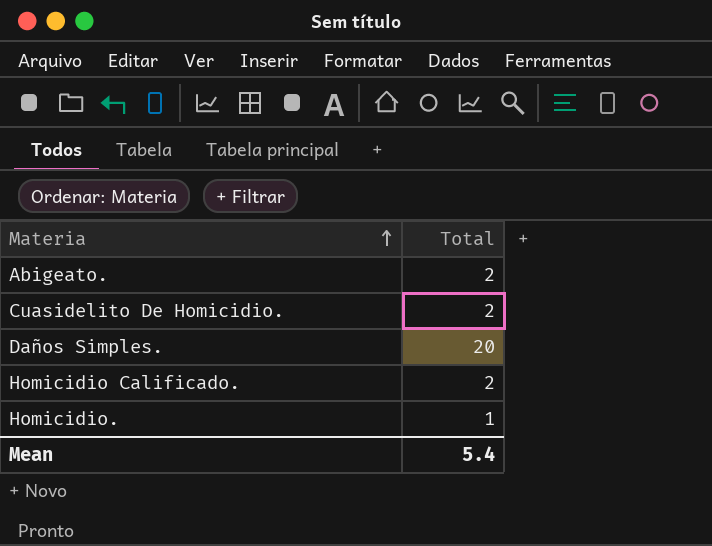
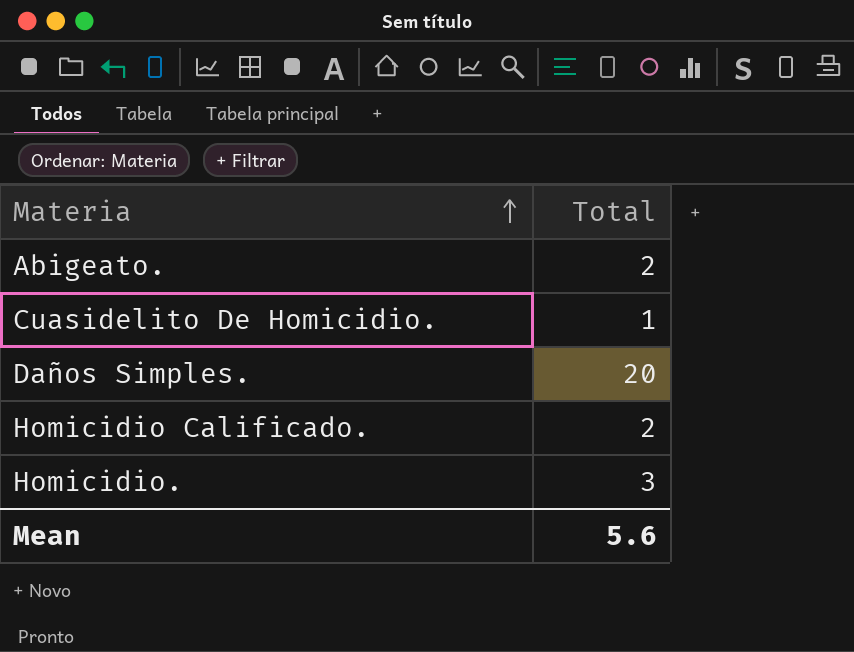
Cuasidelito De Homicidio. | Total: 2 -> 1
Homicidio. | Total: 1 -> 3
Mean | Total: 5.4 -> 5.6

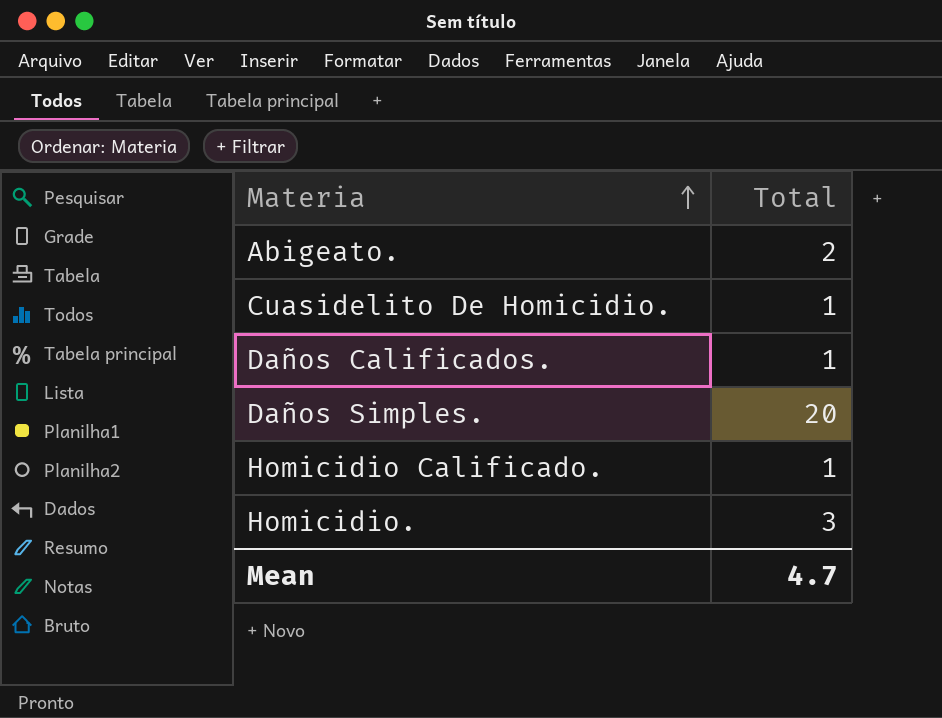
row Daños Calificados.: none -> 1
Homicidio Calificado. | Total: 2 -> 1
Mean | Total: 5.6 -> 4.7

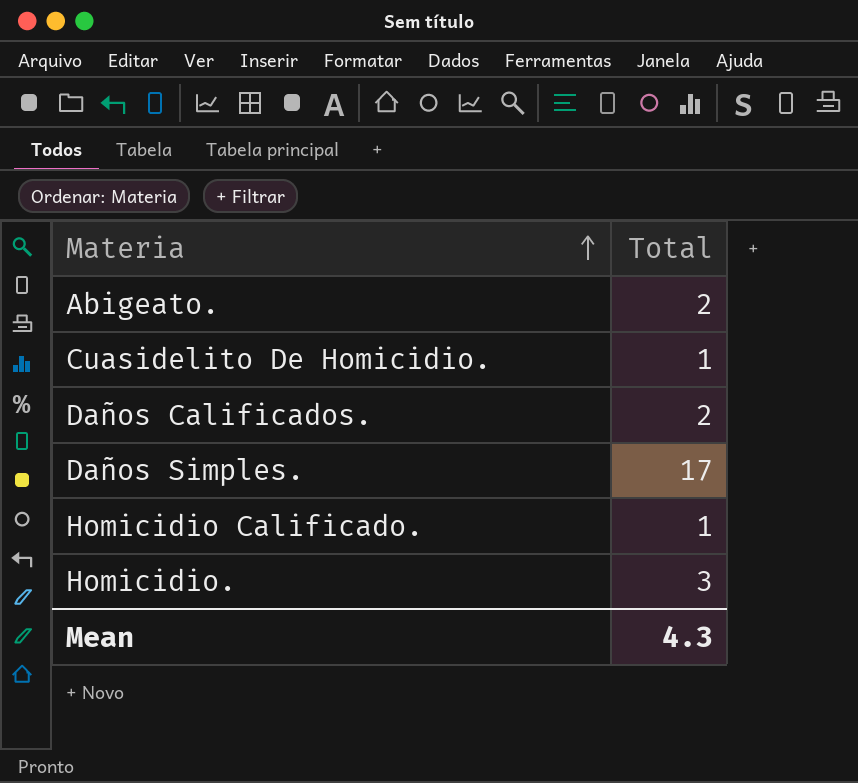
Daños Calificados. | Total: 1 -> 2
Daños Simples. | Total: 20 -> 17
Mean | Total: 4.7 -> 4.3

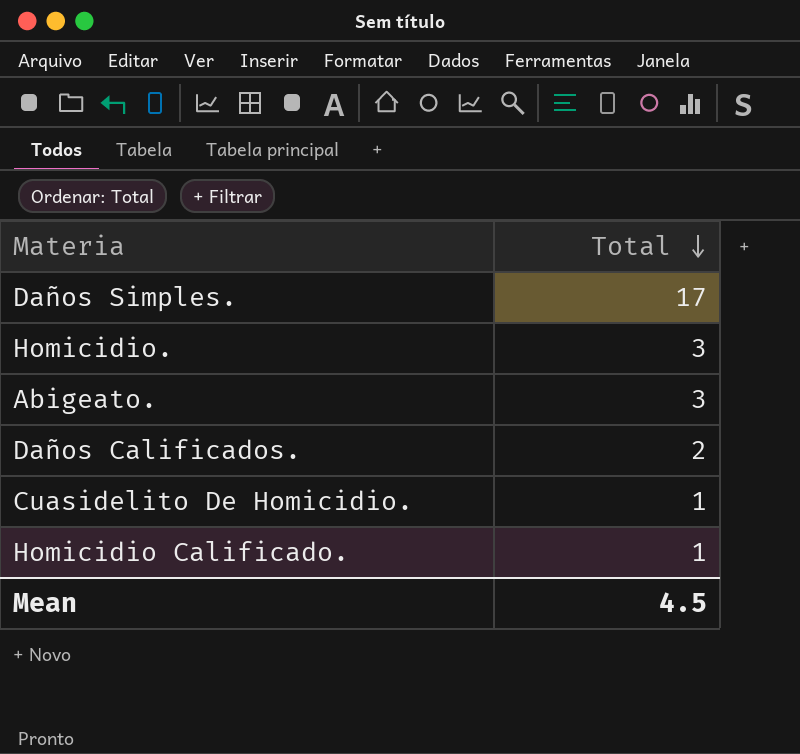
row order: Materia ascending -> Total descending
Abigeato. | Total: 2 -> 3
Mean | Total: 4.3 -> 4.5

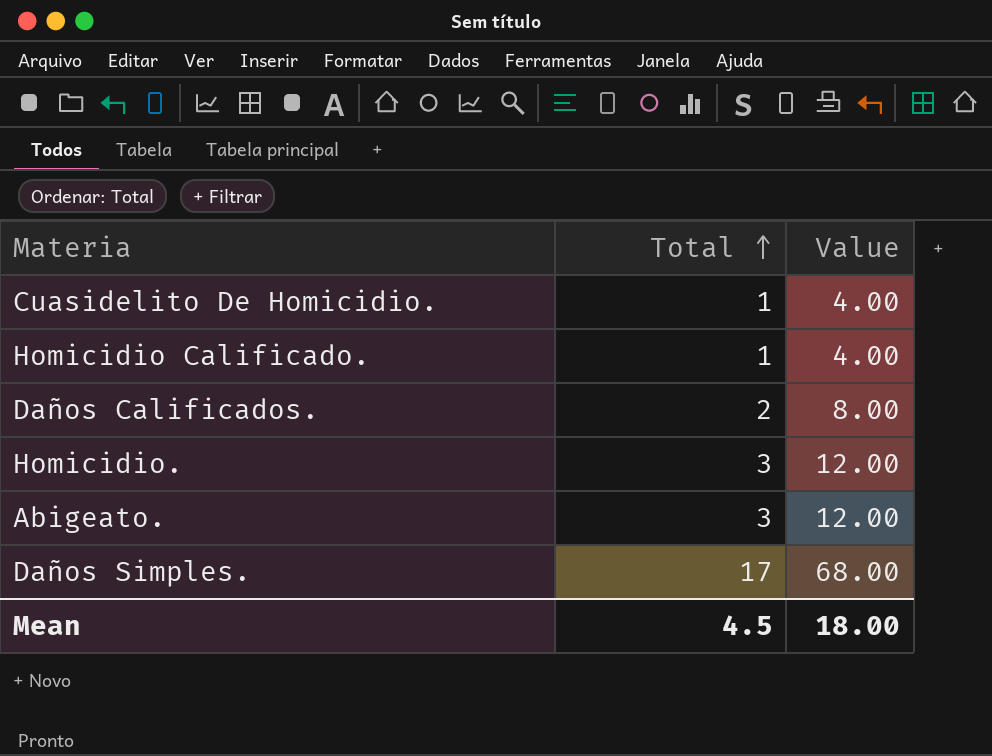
row order: Total descending -> Total ascending
column Value | formula: none -> [Total] * 4

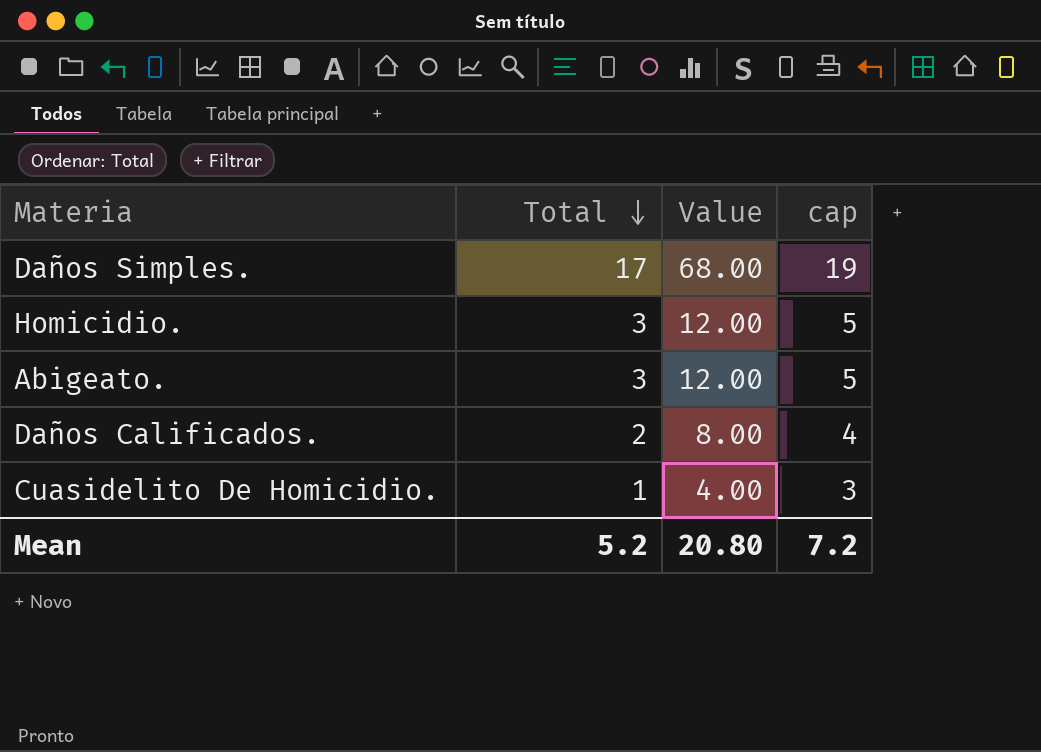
row order: Total ascending -> Total descending
column cap | formula: none -> [Total] + 2
row Homicidio Calificado.: 1 | 4.00 -> none
Mean | Total: 4.5 -> 5.2
Mean | Value: 18.00 -> 20.80

